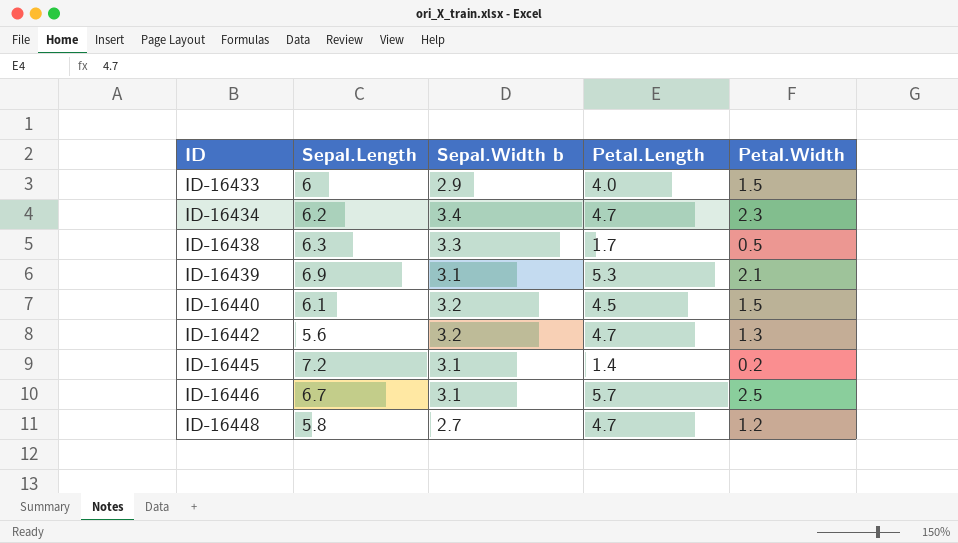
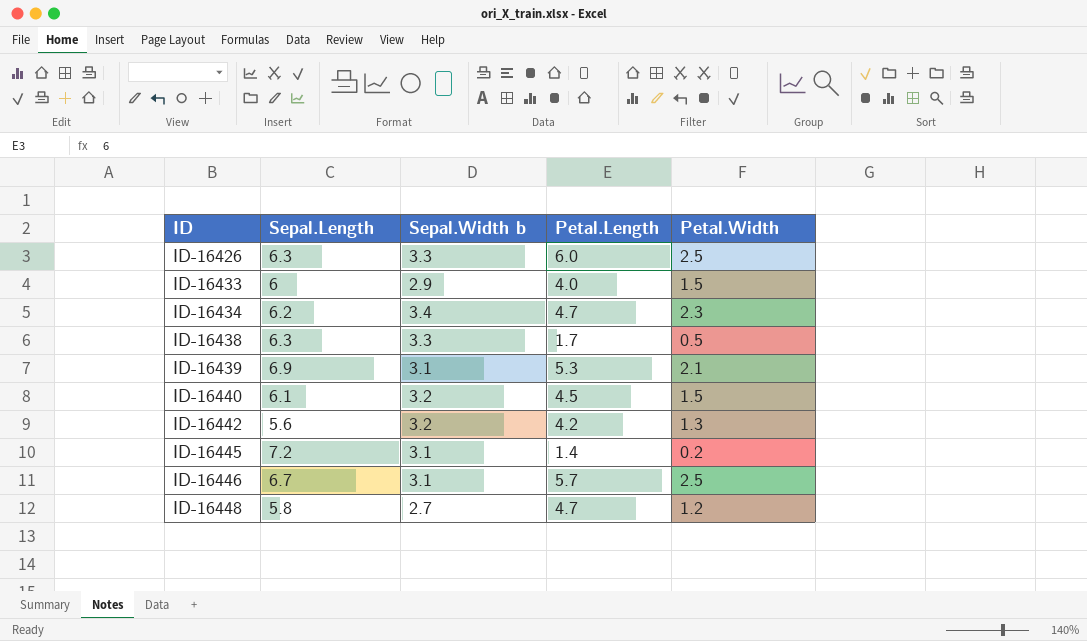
row ID-16426: none -> 6.3 | 3.3 | 6.0 | 2.5
ID-16442 | Petal.Length: 4.7 -> 4.2

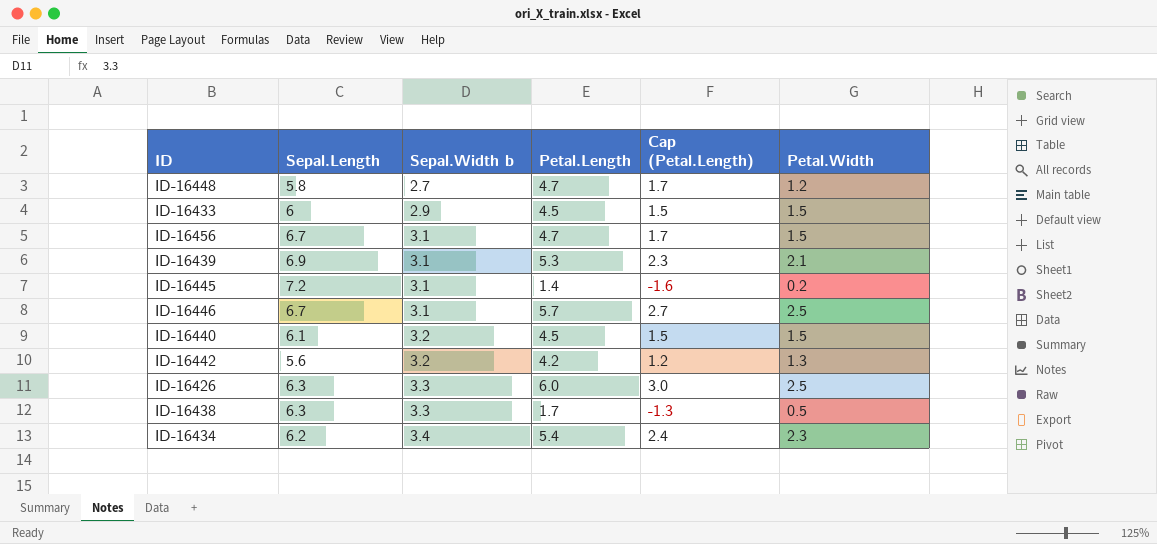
row order: ID ascending -> Sepal.Width b ascending
column Cap (Petal.Length) | formula: none -> [Petal.Length] - 3
ID-16433 | Petal.Length: 4.0 -> 4.5
row ID-16456: none -> 6.7 | 3.1 | 4.7 | 1.7 | 1.5
ID-16434 | Petal.Length: 4.7 -> 5.4

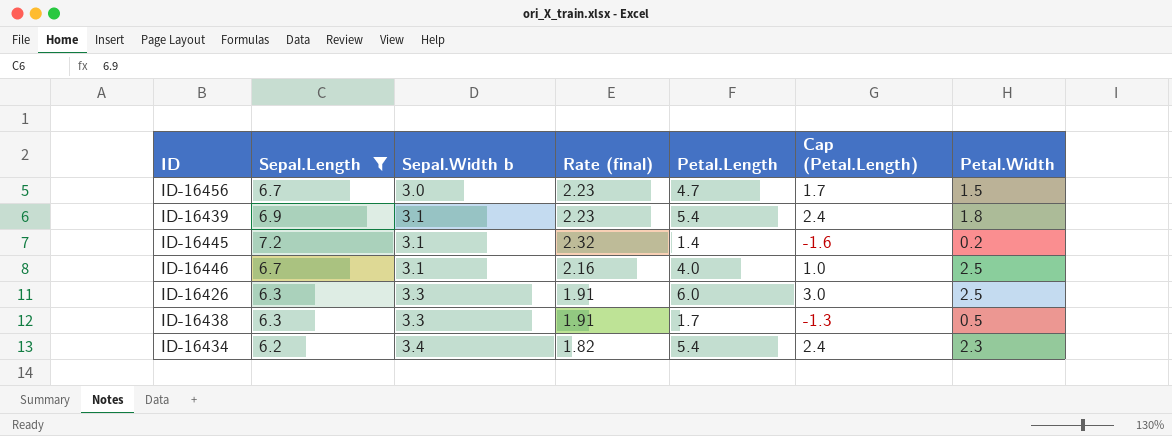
filter: none -> Sepal.Length >= 6.2
column Rate (final) | formula: none -> [Sepal.Length] / [Sepal.Width b]
ID-16456 | Sepal.Width b: 3.1 -> 3.0
ID-16439 | Petal.Length: 5.3 -> 5.4
ID-16439 | Cap (Petal.Length): 2.3 -> 2.4
ID-16439 | Petal.Width: 2.1 -> 1.8
ID-16446 | Petal.Length: 5.7 -> 4.0
ID-16446 | Cap (Petal.Length): 2.7 -> 1.0

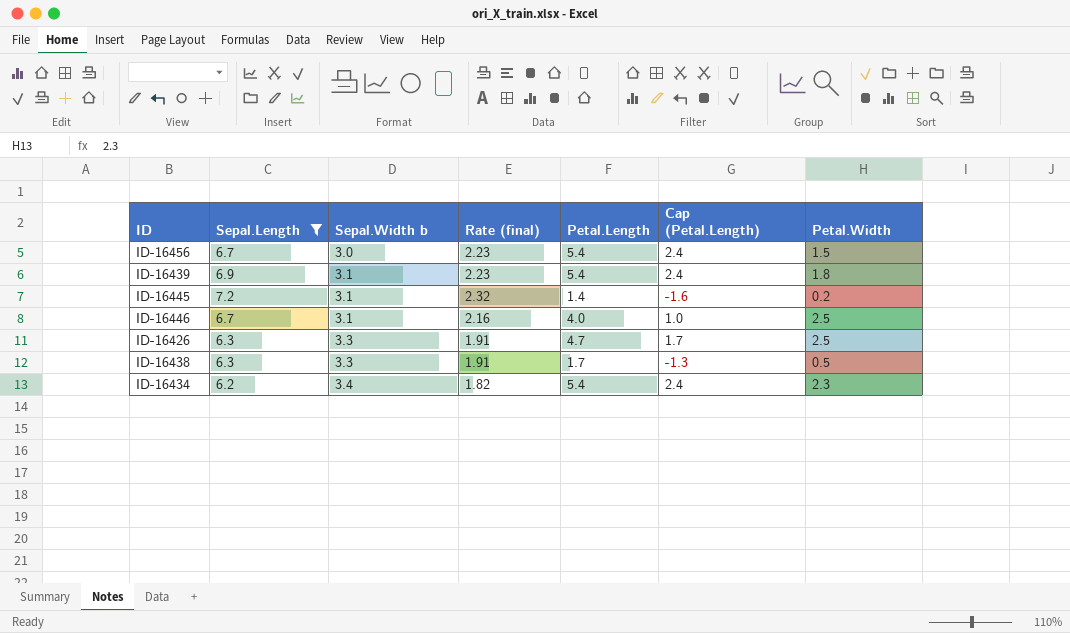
ID-16456 | Petal.Length: 4.7 -> 5.4
ID-16456 | Cap (Petal.Length): 1.7 -> 2.4
ID-16426 | Petal.Length: 6.0 -> 4.7
ID-16426 | Cap (Petal.Length): 3.0 -> 1.7

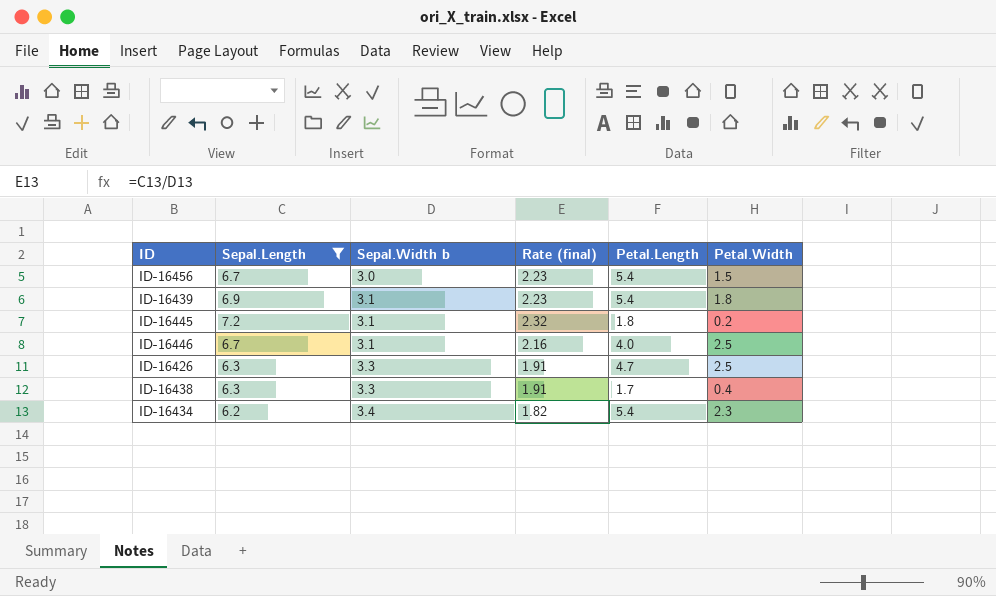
column Cap (Petal.Length) | formula: [Petal.Length] - 3 -> none
ID-16445 | Petal.Length: 1.4 -> 1.8
ID-16438 | Petal.Width: 0.5 -> 0.4

